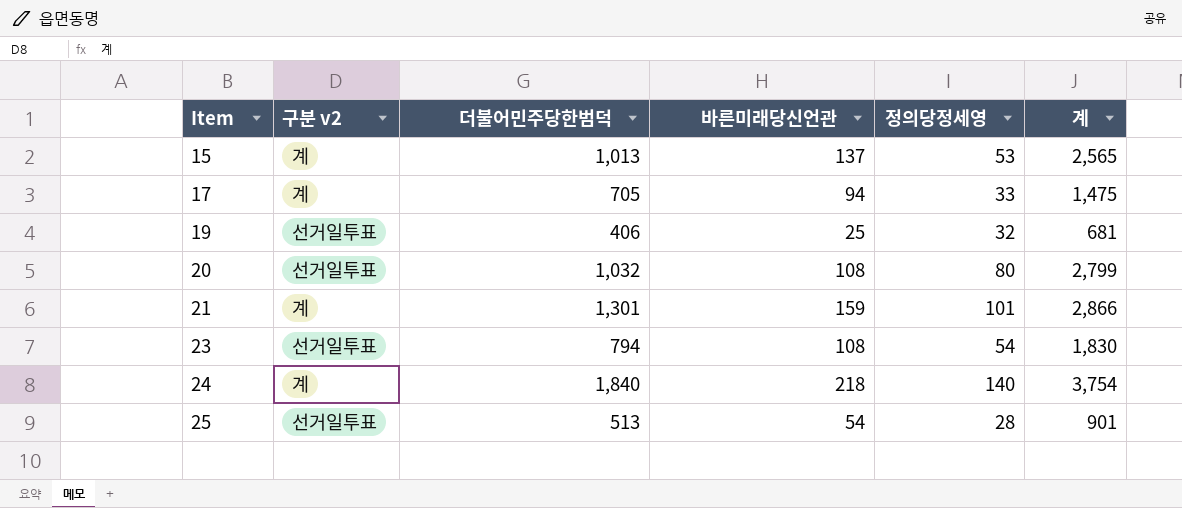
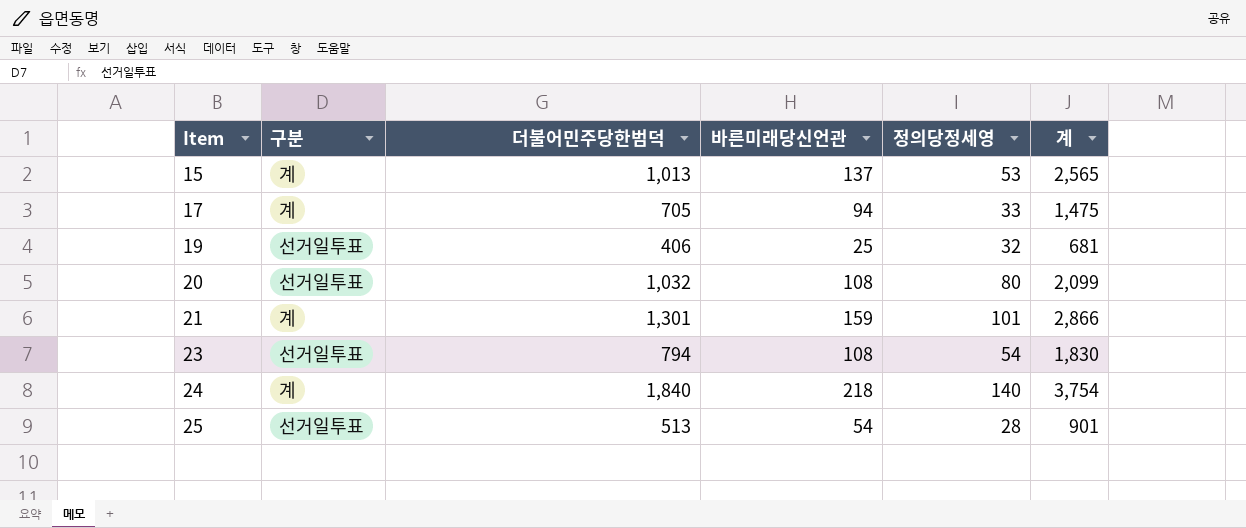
column name: 구분 v2 -> 구분
20 | 계: 2,799 -> 2,099

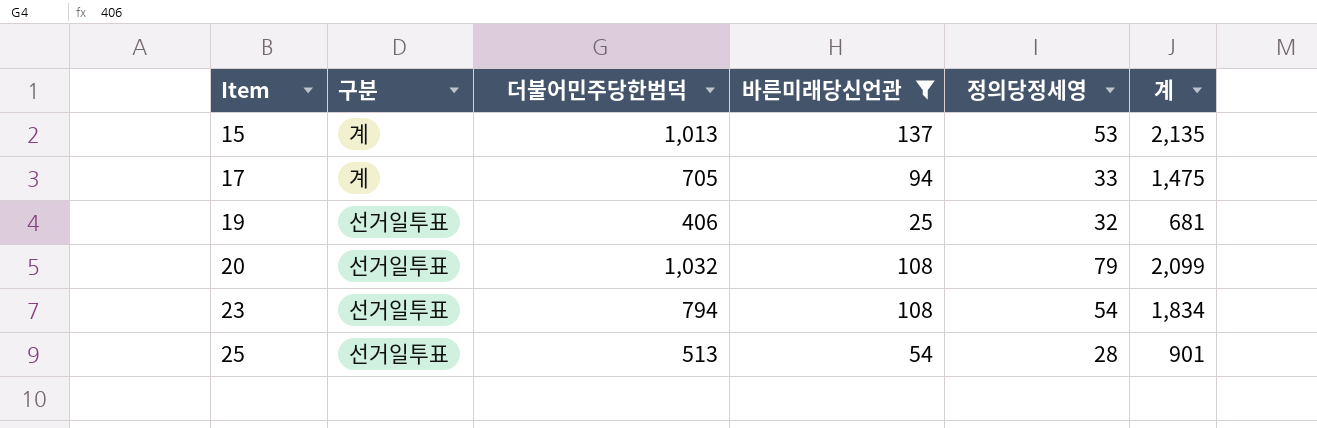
filter: none -> 바른미래당신언관 <= 137
15 | 계: 2,565 -> 2,135
20 | 정의당정세영: 80 -> 79
23 | 계: 1,830 -> 1,834

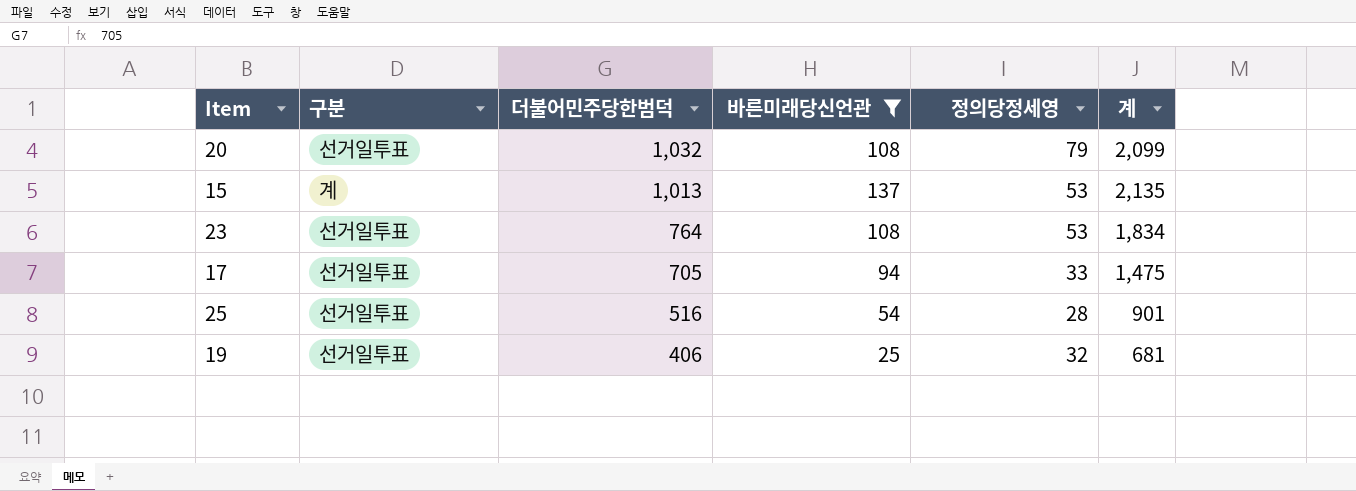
row order: Item ascending -> 더불어민주당한범덕 descending
23 | 더불어민주당한범덕: 794 -> 764
23 | 정의당정세영: 54 -> 53
17 | 구분: 계 -> 선거일투표
25 | 더불어민주당한범덕: 513 -> 516

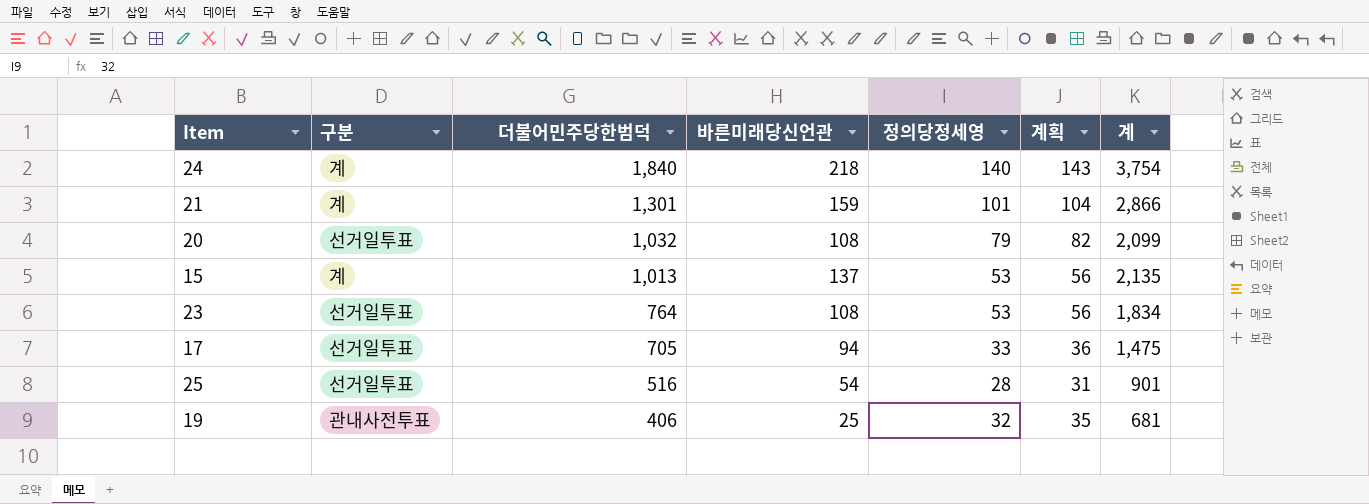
filter: 바른미래당신언관 <= 137 -> none
column 계획 | formula: none -> [정의당정세영] + 3
19 | 구분: 선거일투표 -> 관내사전투표

